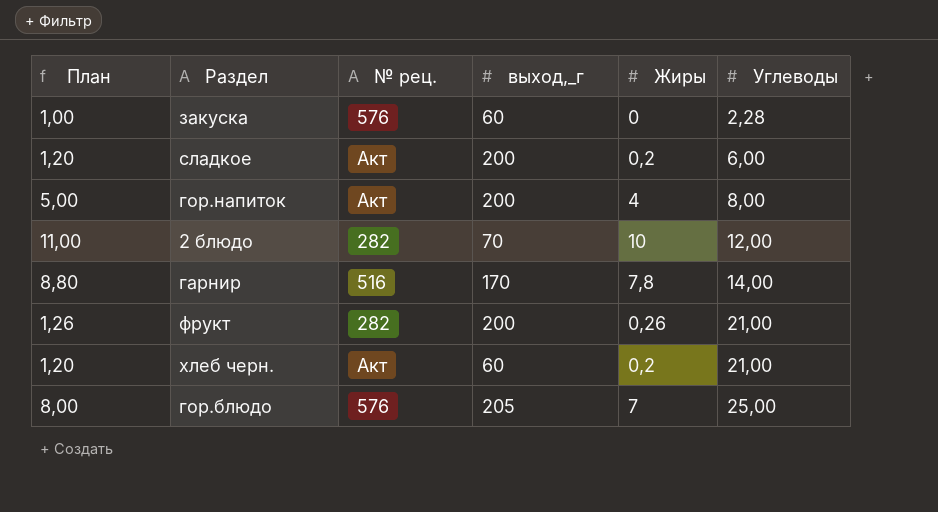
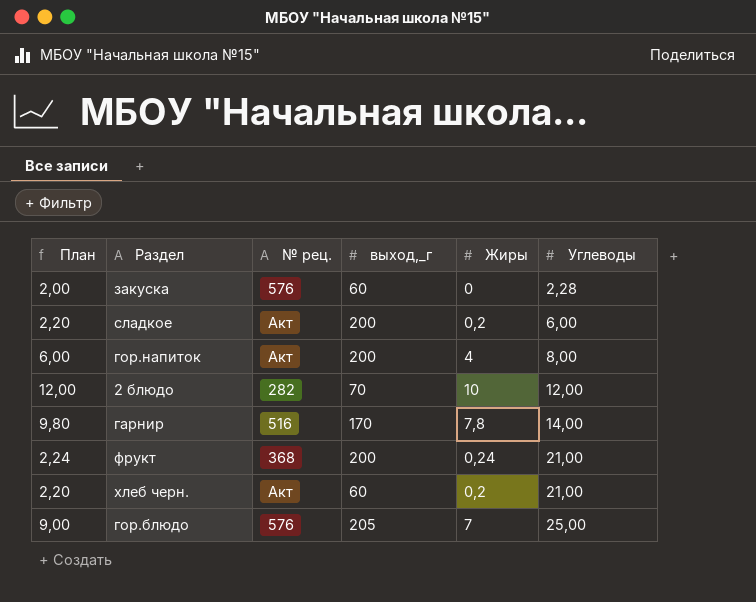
column План | formula: [Жиры] + 1 -> [Жиры] + 2
фрукт | № рец.: 282 -> 368
фрукт | Жиры: 0,26 -> 0,24

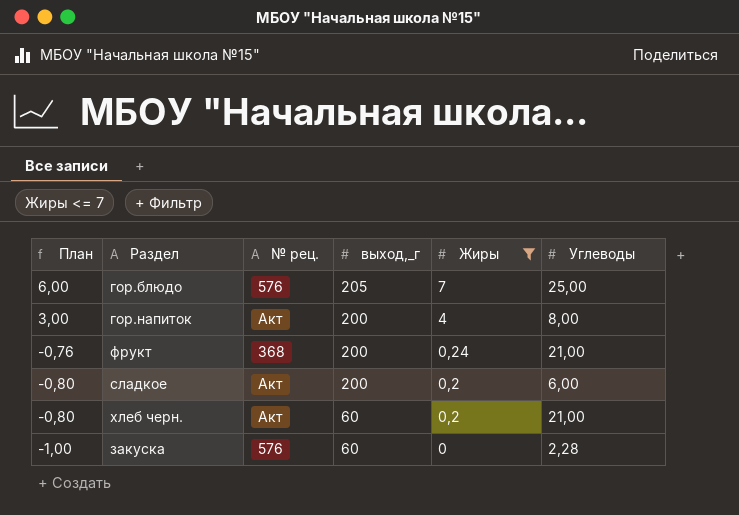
filter: none -> Жиры <= 7
row order: Углеводы ascending -> План descending
column План | formula: [Жиры] + 2 -> [Жиры] - 1

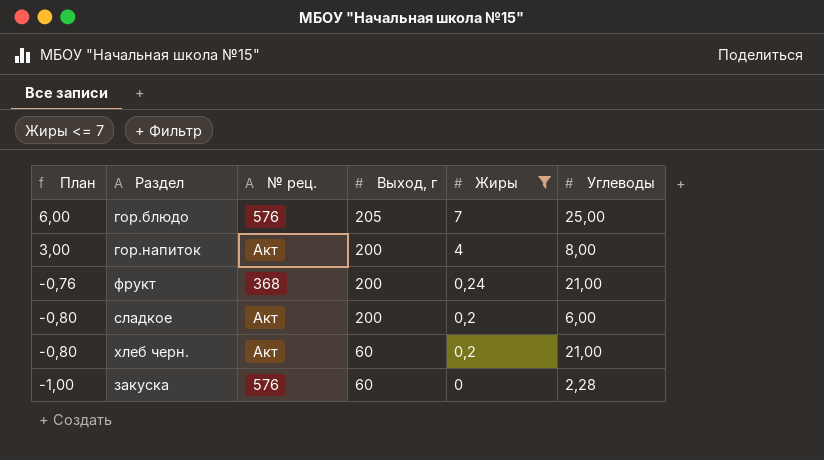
column name: выход,_г -> Выход, г

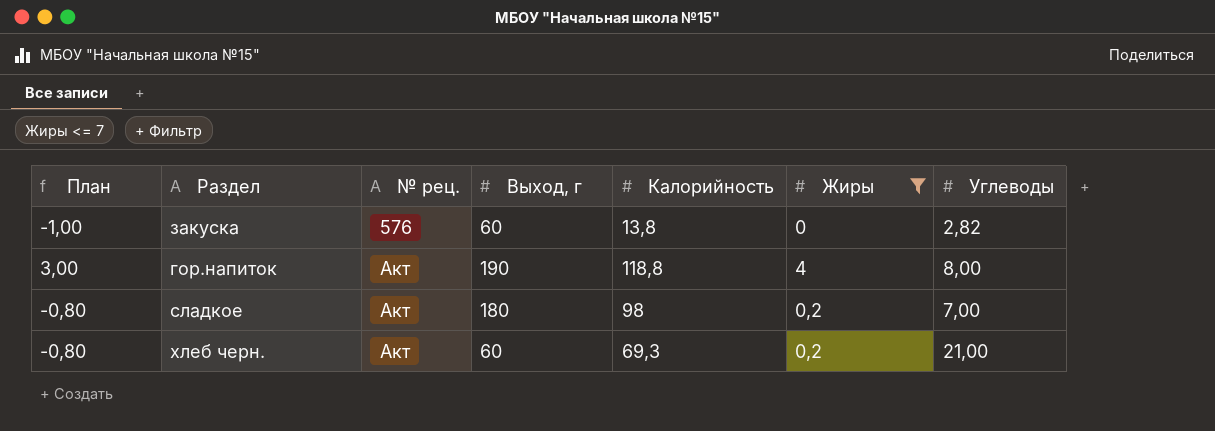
row order: План descending -> № рец. ascending
column Калорийность | position: none -> 5
row гор.блюдо: 6,00 | 576 | 205 | 7 | 25,00 -> none
row фрукт: -0,76 | 368 | 200 | 0,24 | 21,00 -> none
закуска | Углеводы: 2,28 -> 2,82
гор.напиток | Выход, г: 200 -> 190
сладкое | Выход, г: 200 -> 180
сладкое | Углеводы: 6,00 -> 7,00

